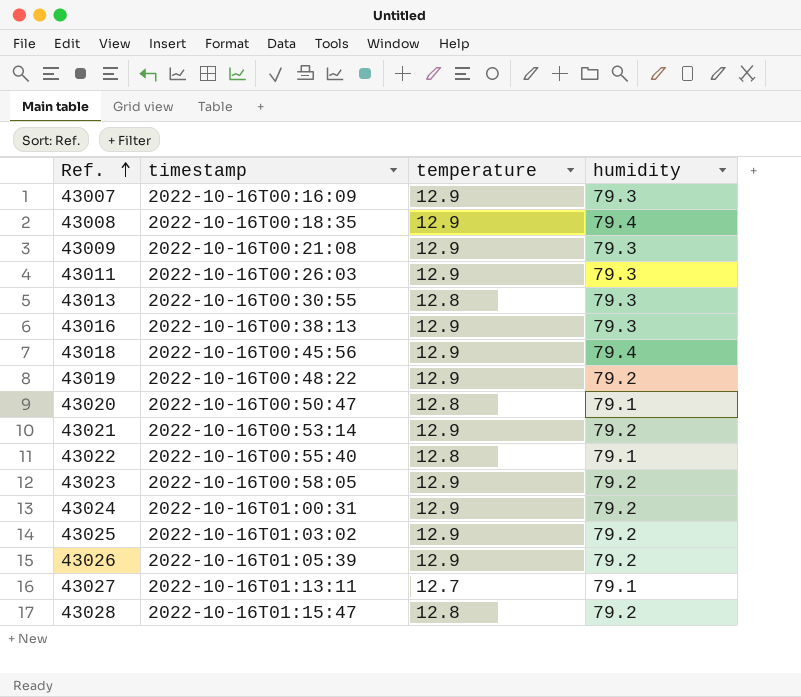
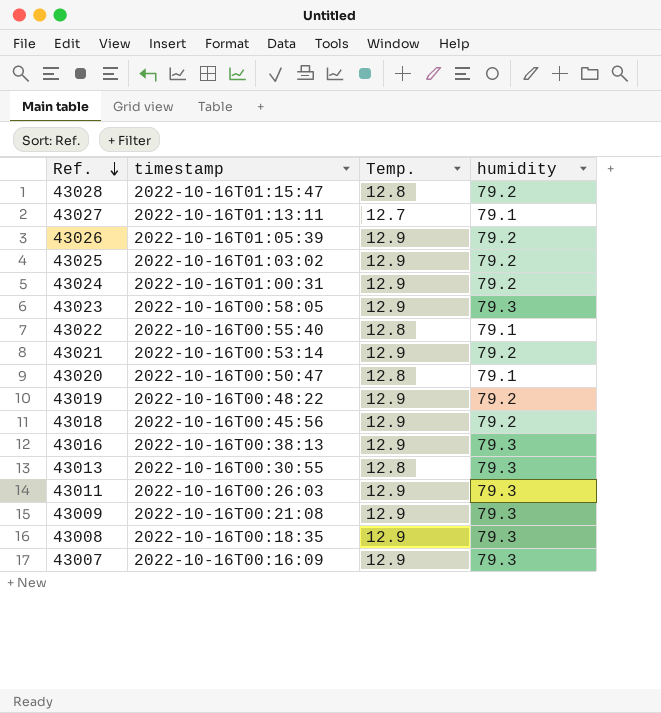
row order: Ref. ascending -> Ref. descending
column name: temperature -> Temp.
43023 | humidity: 79.2 -> 79.3
43018 | humidity: 79.4 -> 79.2
43008 | humidity: 79.4 -> 79.3

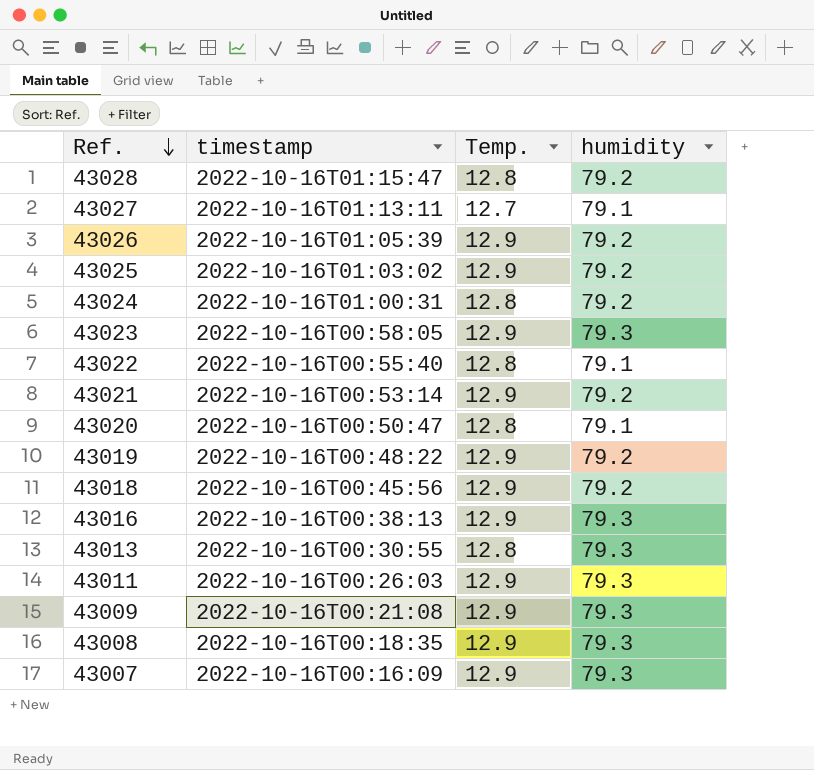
43024 | Temp.: 12.9 -> 12.8

